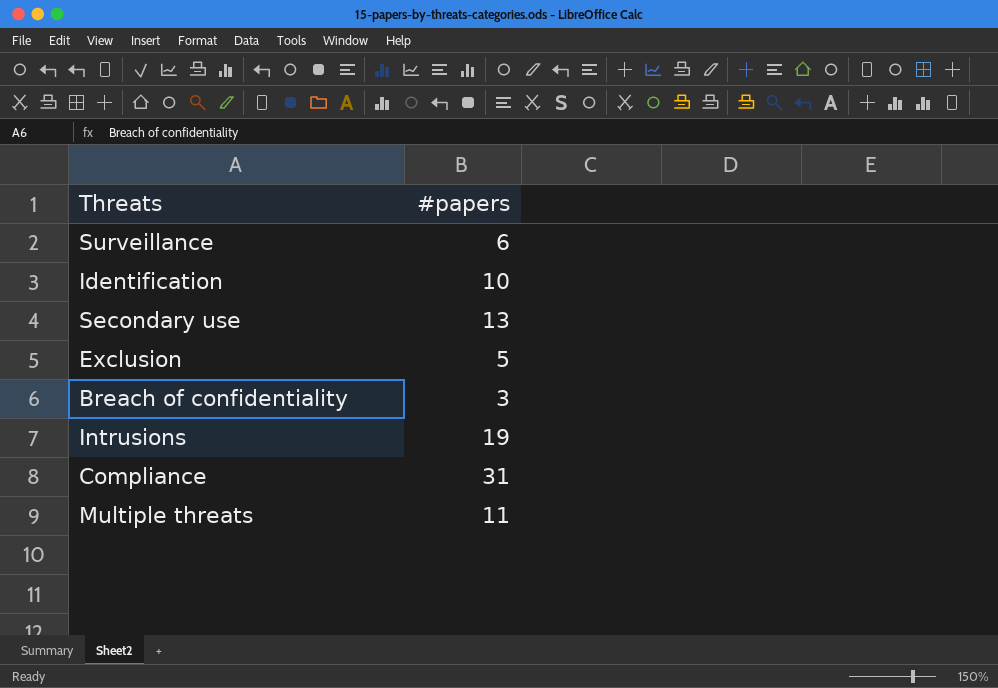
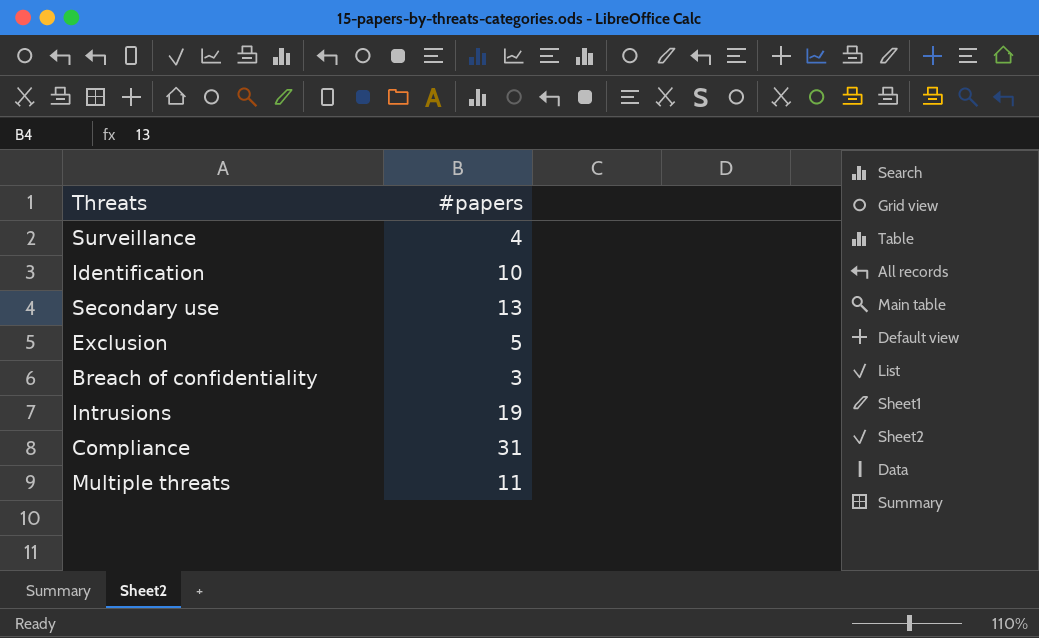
Surveillance | #papers: 6 -> 4

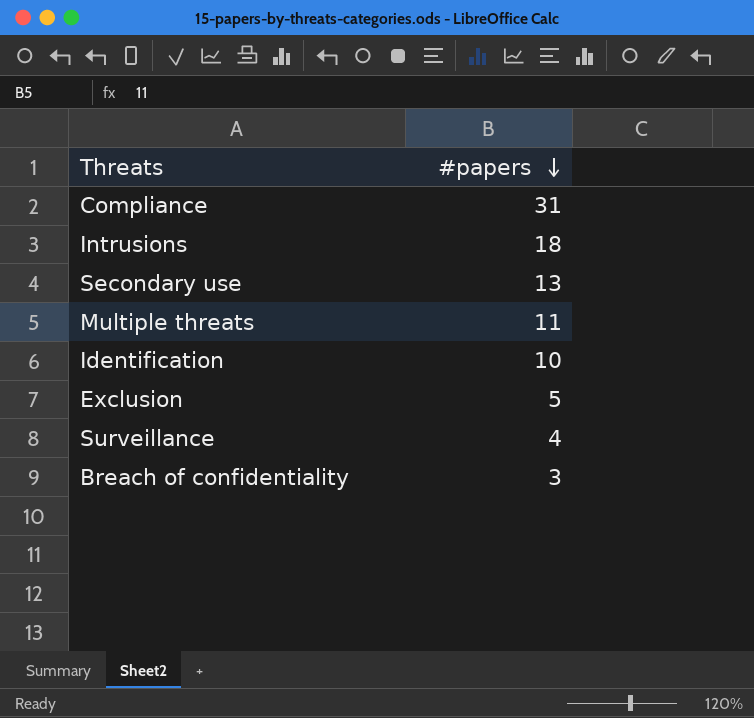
row order: none -> #papers descending
Intrusions | #papers: 19 -> 18

